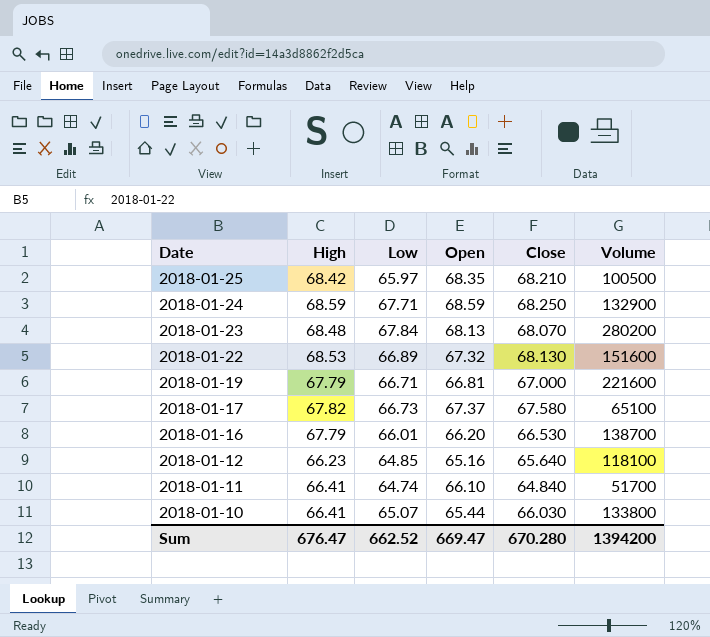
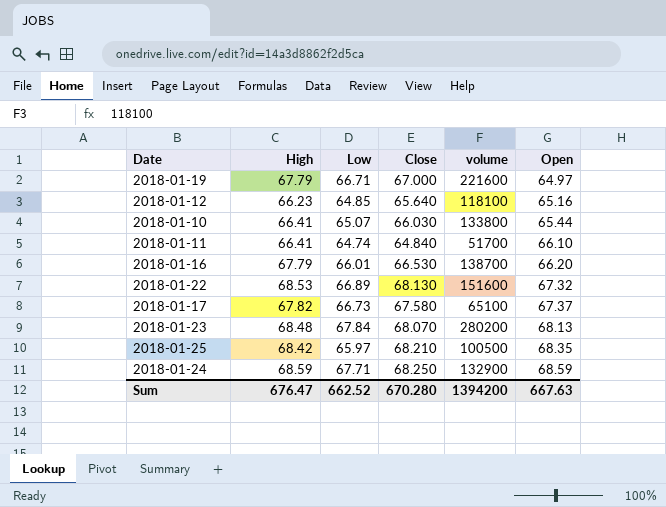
row order: Date descending -> Open ascending
column name: Volume -> volume
column Open | position: 4 -> 6
2018-01-19 | Open: 66.81 -> 64.97
Sum | Open: 669.47 -> 667.63

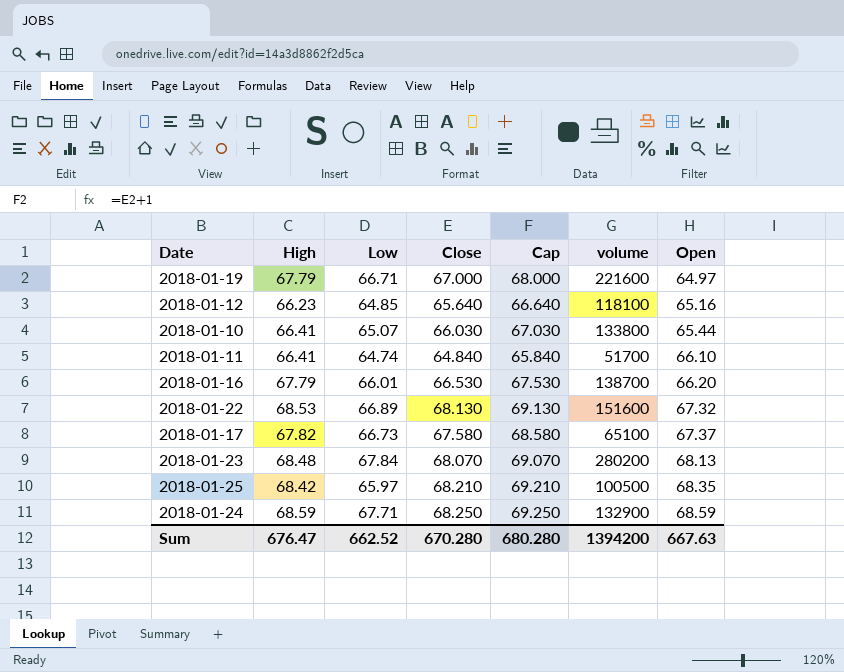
column Cap | formula: none -> [Close] + 1

